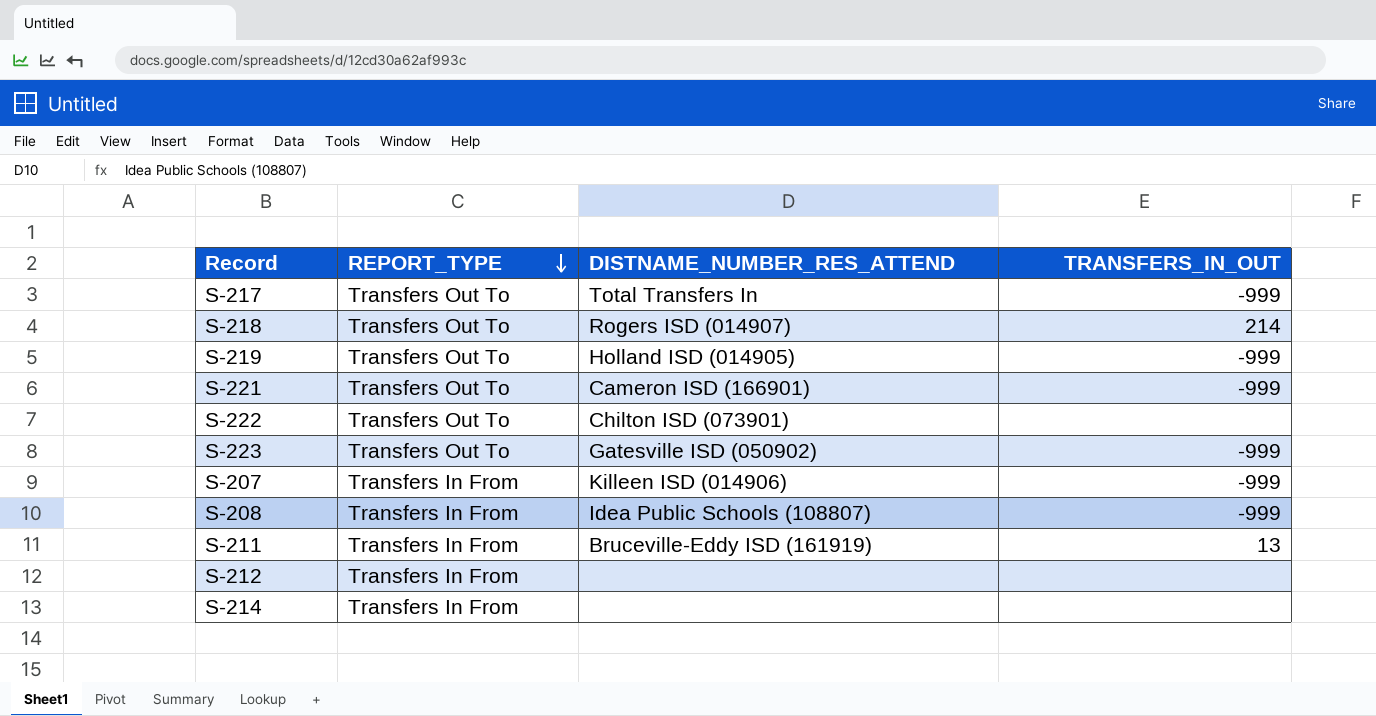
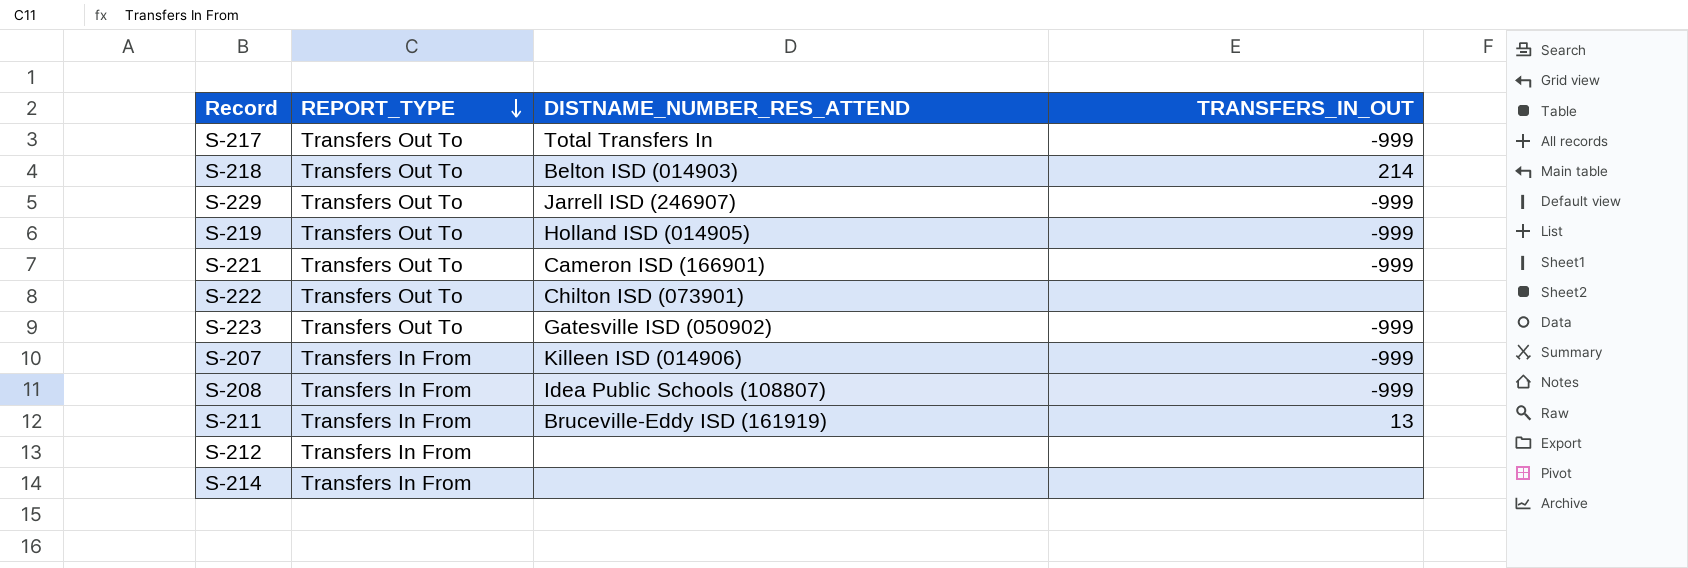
S-218 | DISTNAME_NUMBER_RES_ATTEND: Rogers ISD (014907) -> Belton ISD (014903)
row S-229: none -> Transfers Out To | Jarrell ISD (246907) | -999

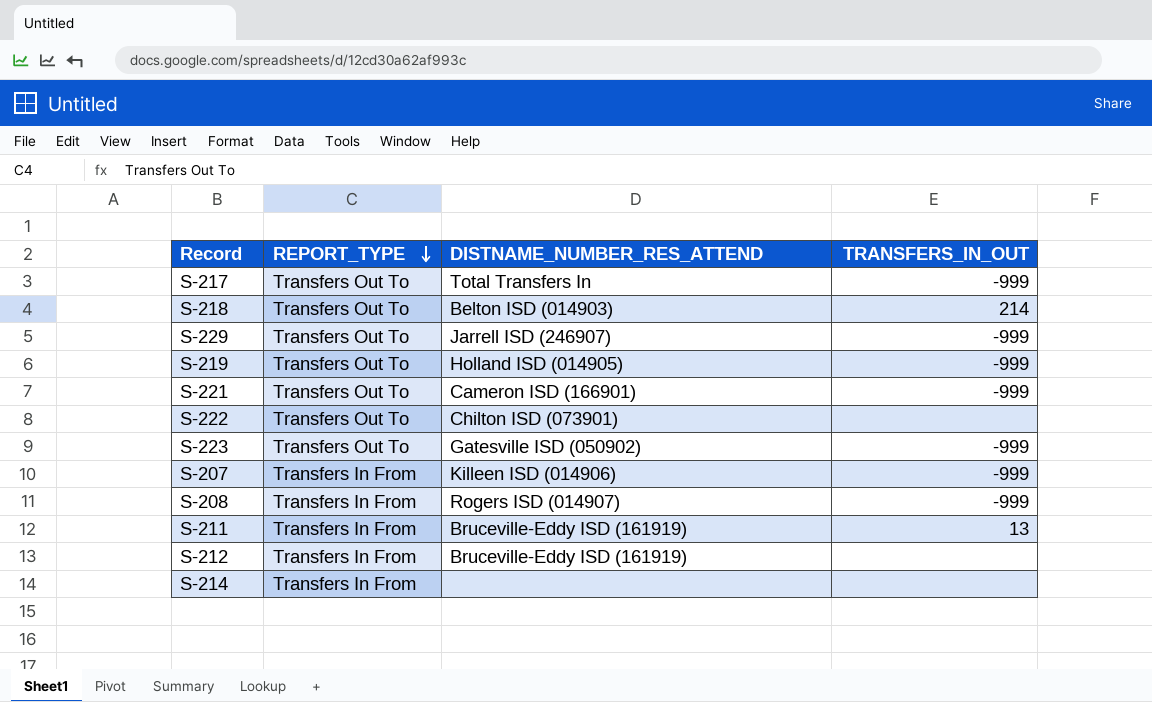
S-208 | DISTNAME_NUMBER_RES_ATTEND: Idea Public Schools (108807) -> Rogers ISD (014907)
S-212 | DISTNAME_NUMBER_RES_ATTEND: none -> Bruceville-Eddy ISD (161919)

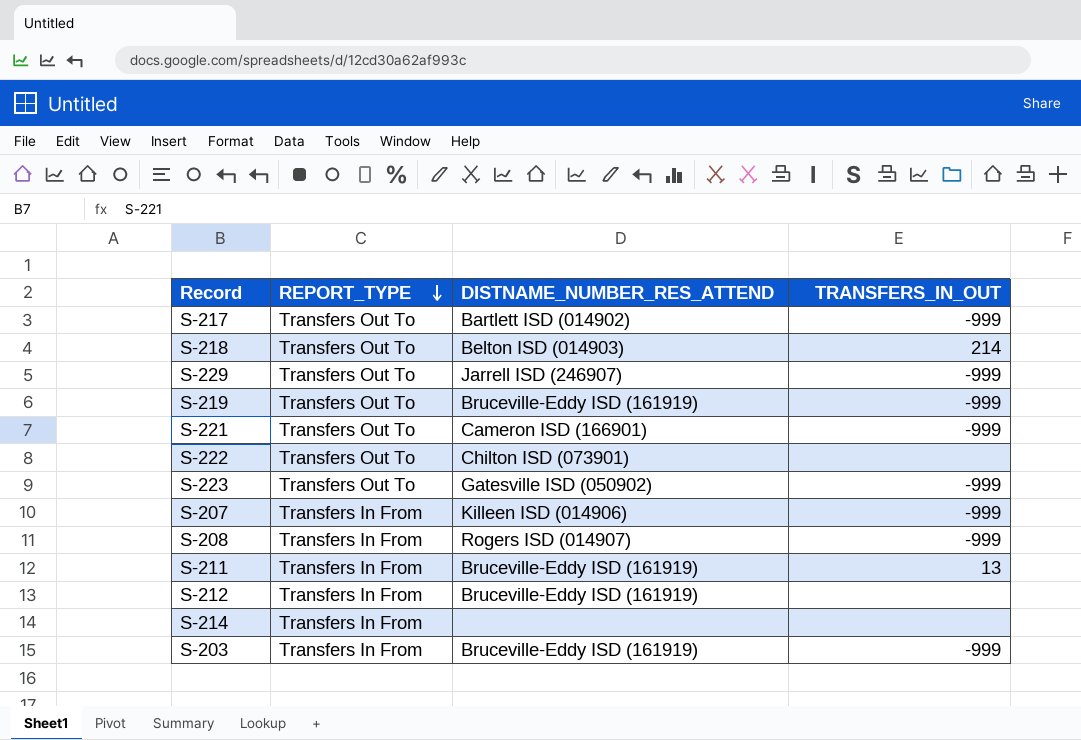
S-217 | DISTNAME_NUMBER_RES_ATTEND: Total Transfers In -> Bartlett ISD (014902)
S-219 | DISTNAME_NUMBER_RES_ATTEND: Holland ISD (014905) -> Bruceville-Eddy ISD (161919)
row S-203: none -> Transfers In From | Bruceville-Eddy ISD (161919) | -999

